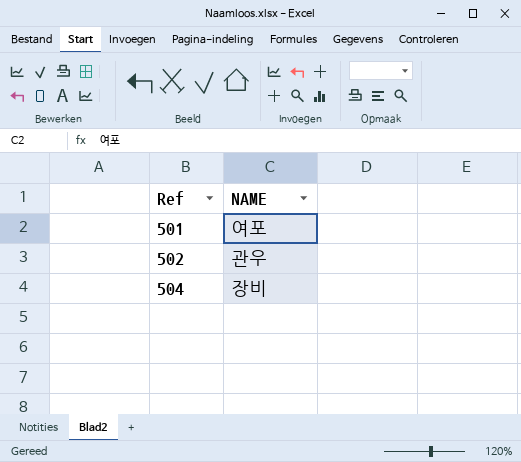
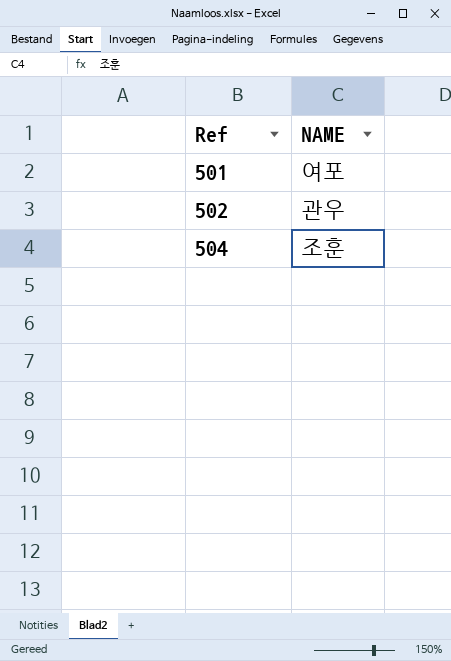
504 | NAME: 장비 -> 조훈

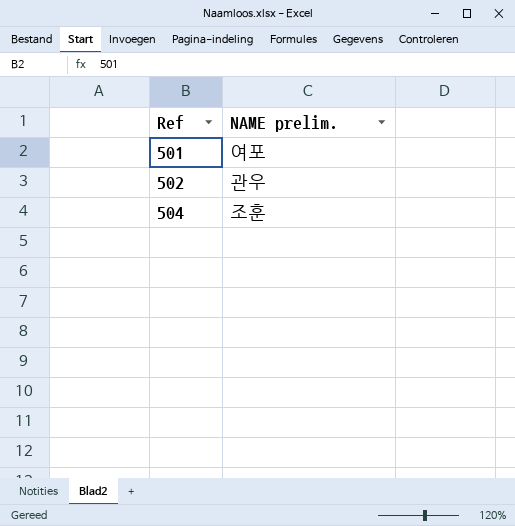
column name: NAME -> NAME prelim.

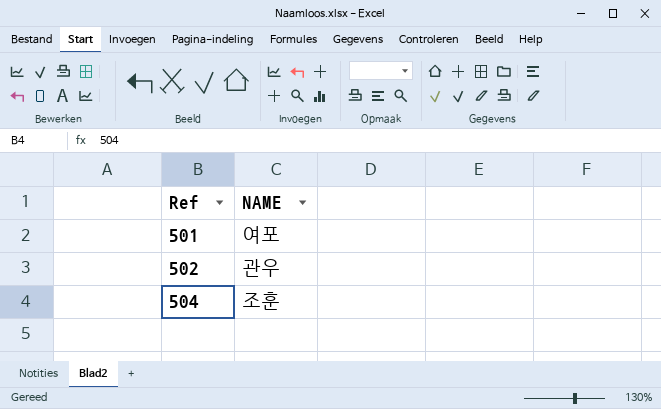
column name: NAME prelim. -> NAME

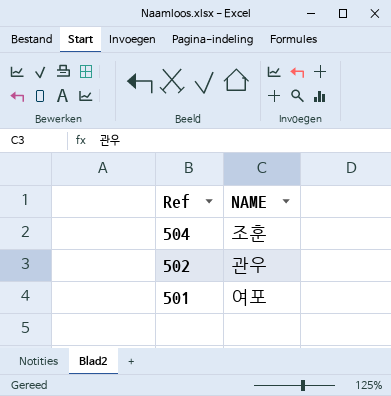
row order: Ref ascending -> Ref descending

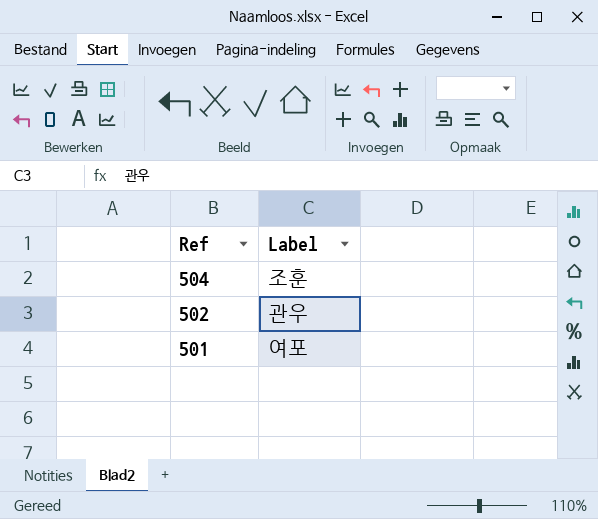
column name: NAME -> Label

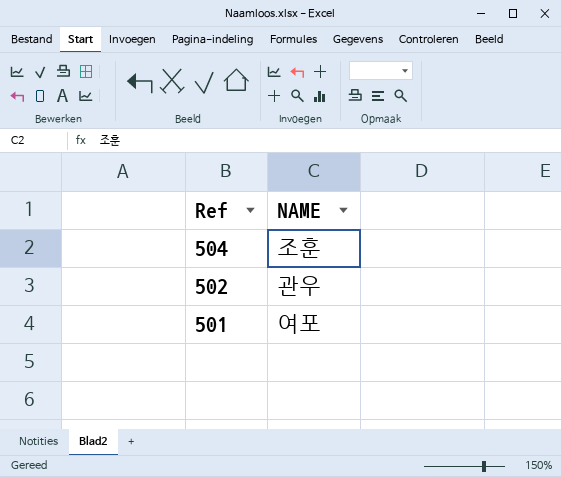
column name: Label -> NAME

